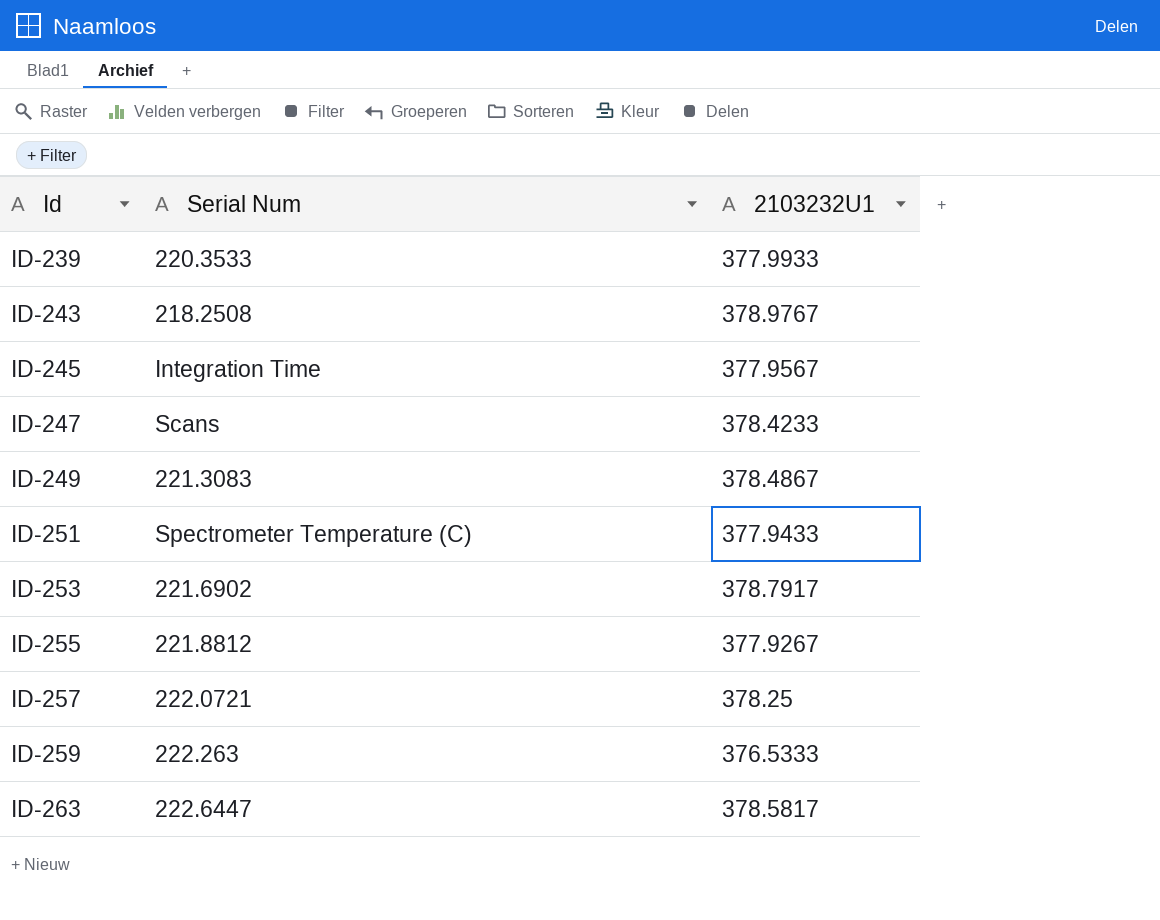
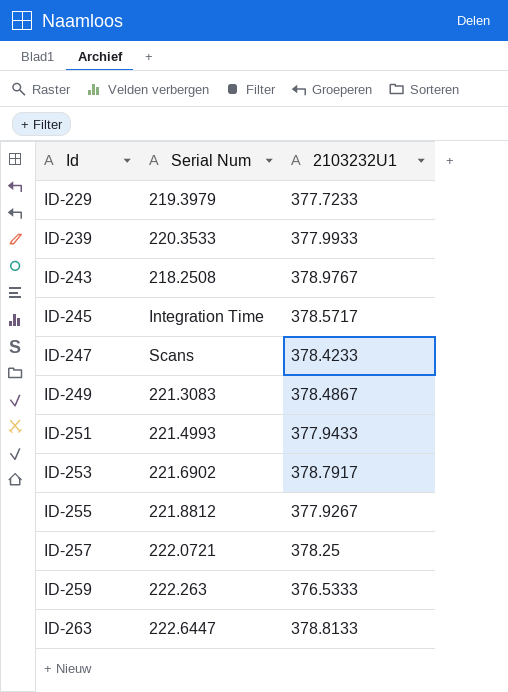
row ID-229: none -> 219.3979 | 377.7233
ID-245 | 2103232U1: 377.9567 -> 378.5717
ID-251 | Serial Num: Spectrometer Temperature (C) -> 221.4993
ID-263 | 2103232U1: 378.5817 -> 378.8133

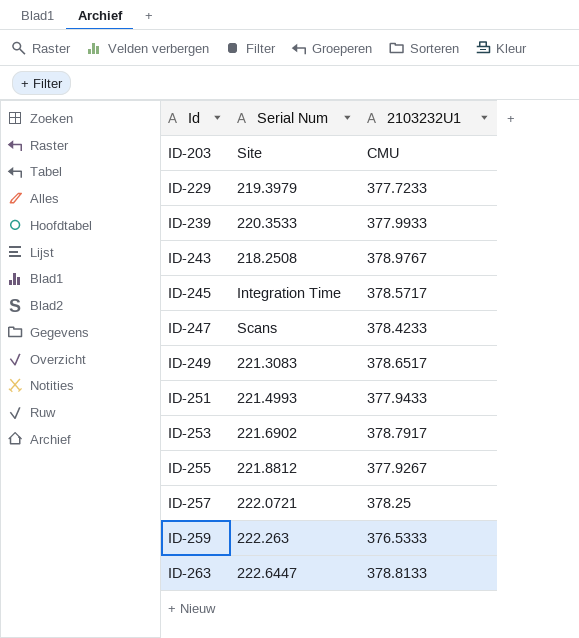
row ID-203: none -> Site | CMU
ID-249 | 2103232U1: 378.4867 -> 378.6517

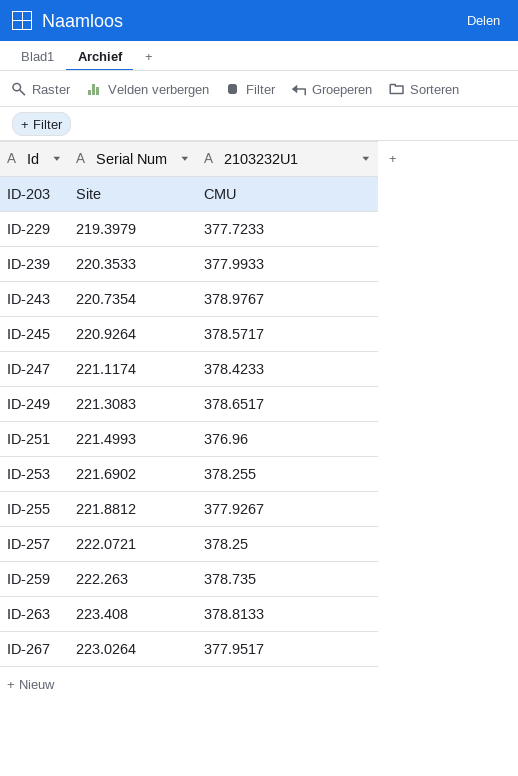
ID-243 | Serial Num: 218.2508 -> 220.7354
ID-245 | Serial Num: Integration Time -> 220.9264
ID-247 | Serial Num: Scans -> 221.1174
ID-251 | 2103232U1: 377.9433 -> 376.96
ID-253 | 2103232U1: 378.7917 -> 378.255
ID-259 | 2103232U1: 376.5333 -> 378.735
ID-263 | Serial Num: 222.6447 -> 223.408
row ID-267: none -> 223.0264 | 377.9517

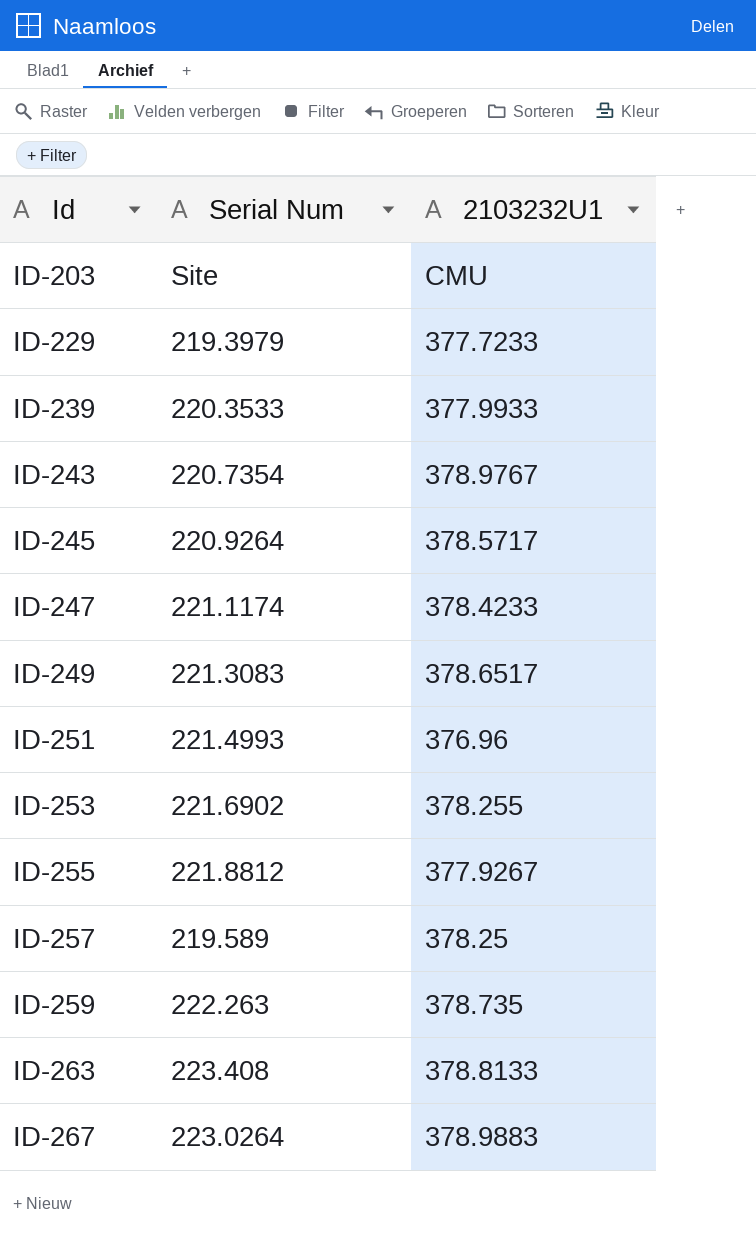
ID-257 | Serial Num: 222.0721 -> 219.589
ID-267 | 2103232U1: 377.9517 -> 378.9883

